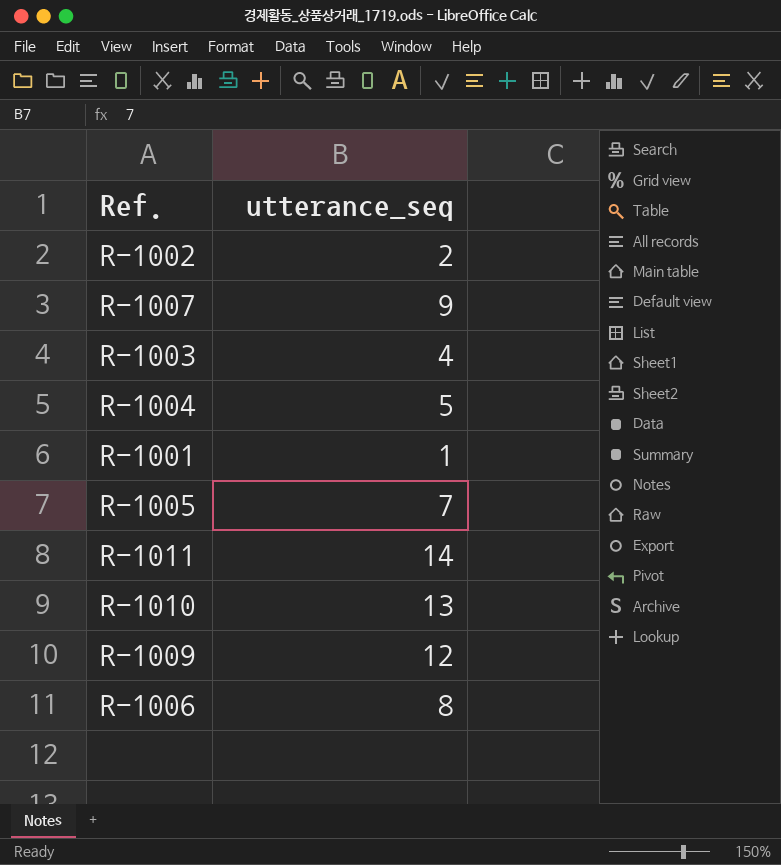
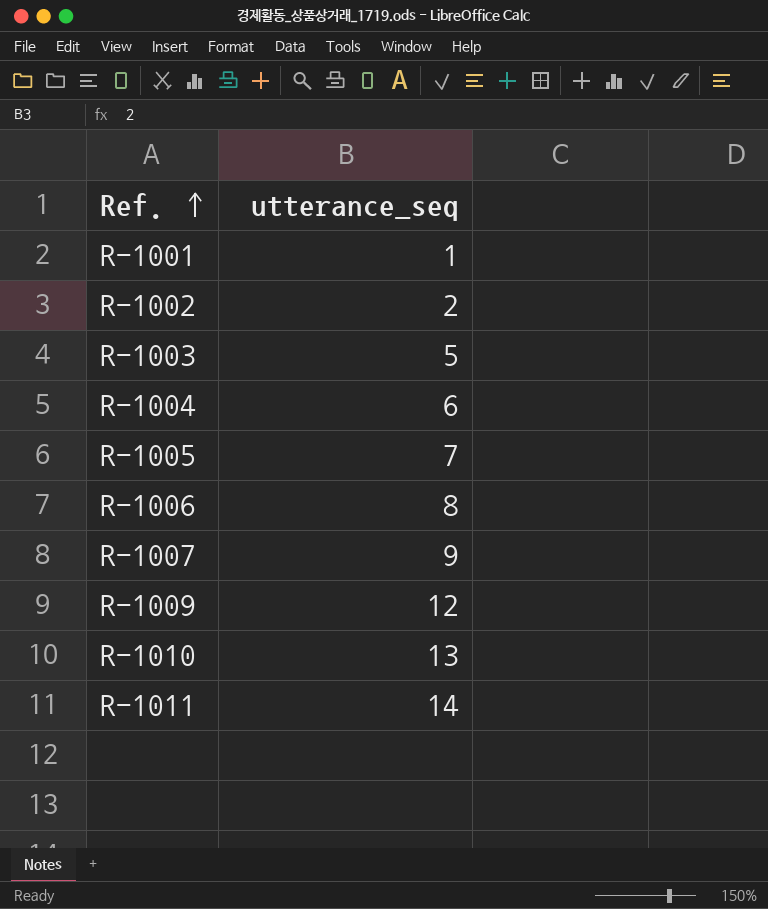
row order: none -> Ref. ascending
R-1003 | utterance_seq: 4 -> 5
R-1004 | utterance_seq: 5 -> 6

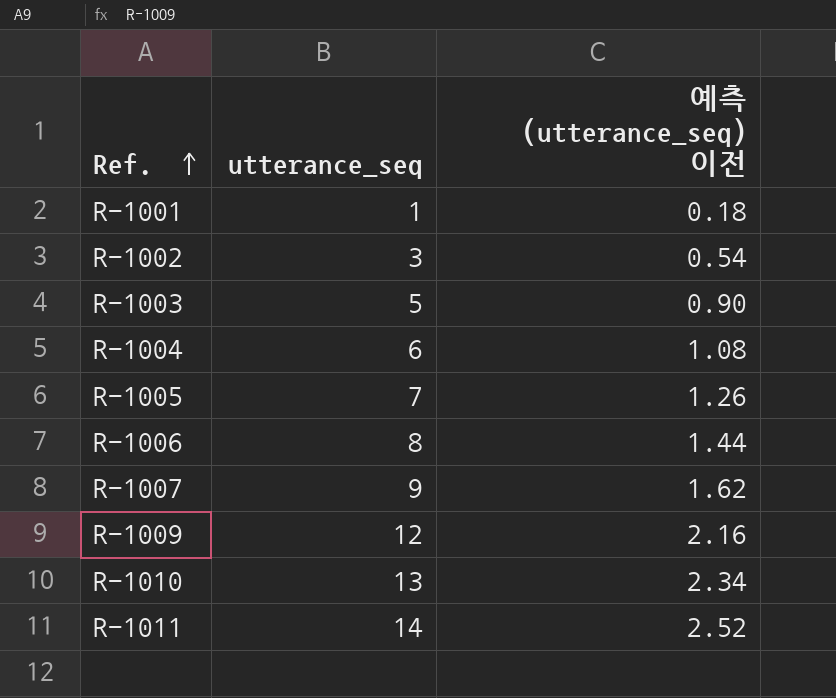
column 예측 (utterance_seq) 이전 | formula: none -> [utterance_seq] * 0.18
R-1002 | utterance_seq: 2 -> 3

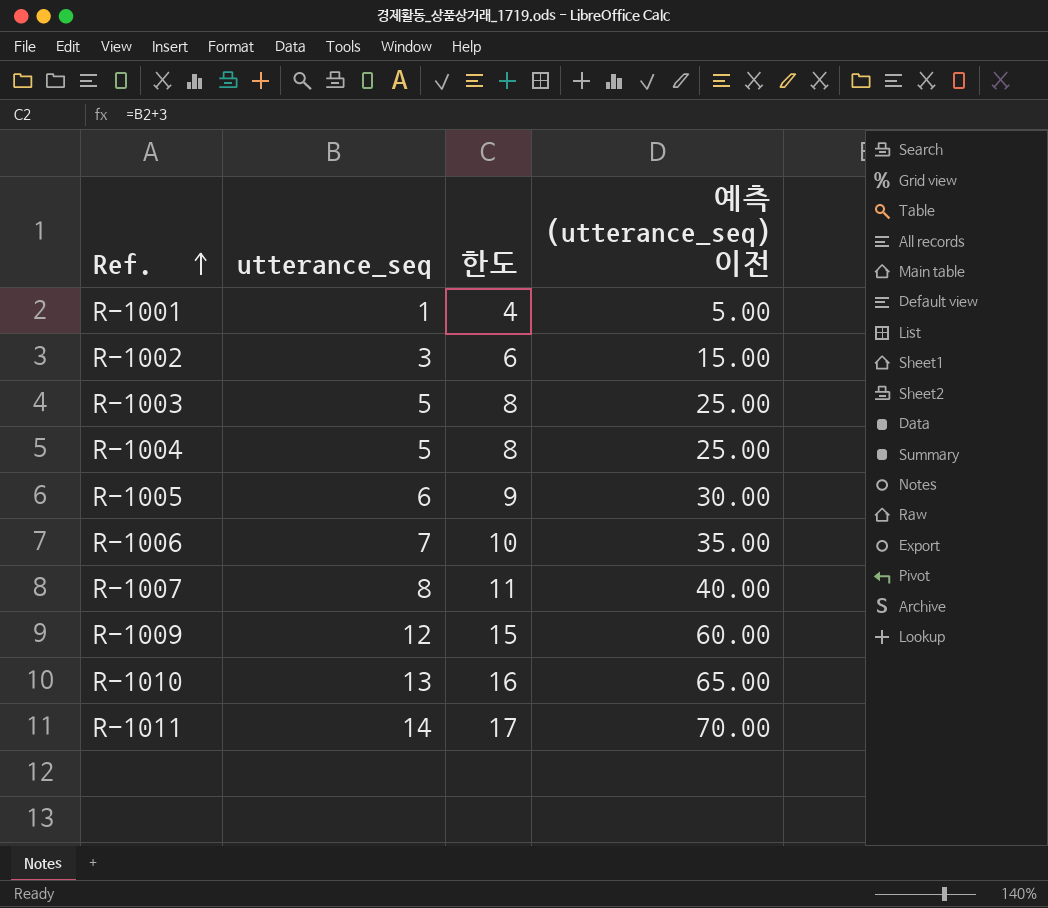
column 한도 | formula: none -> [utterance_seq] + 3
column 예측 (utterance_seq) 이전 | formula: [utterance_seq] * 0.18 -> [utterance_seq] * 5
R-1004 | utterance_seq: 6 -> 5
R-1005 | utterance_seq: 7 -> 6
R-1006 | utterance_seq: 8 -> 7
R-1007 | utterance_seq: 9 -> 8

